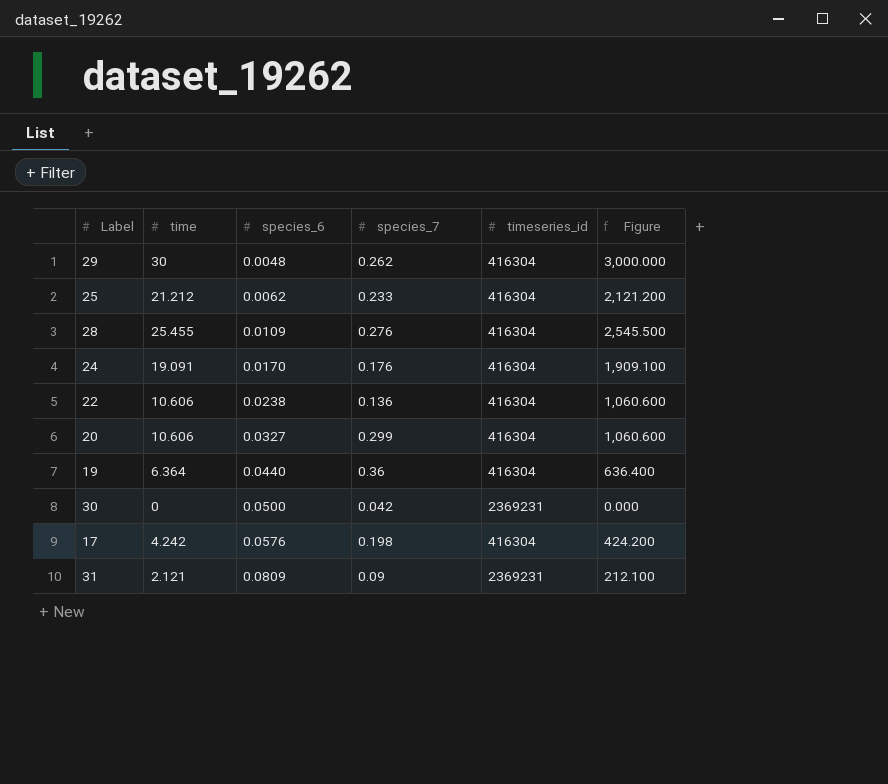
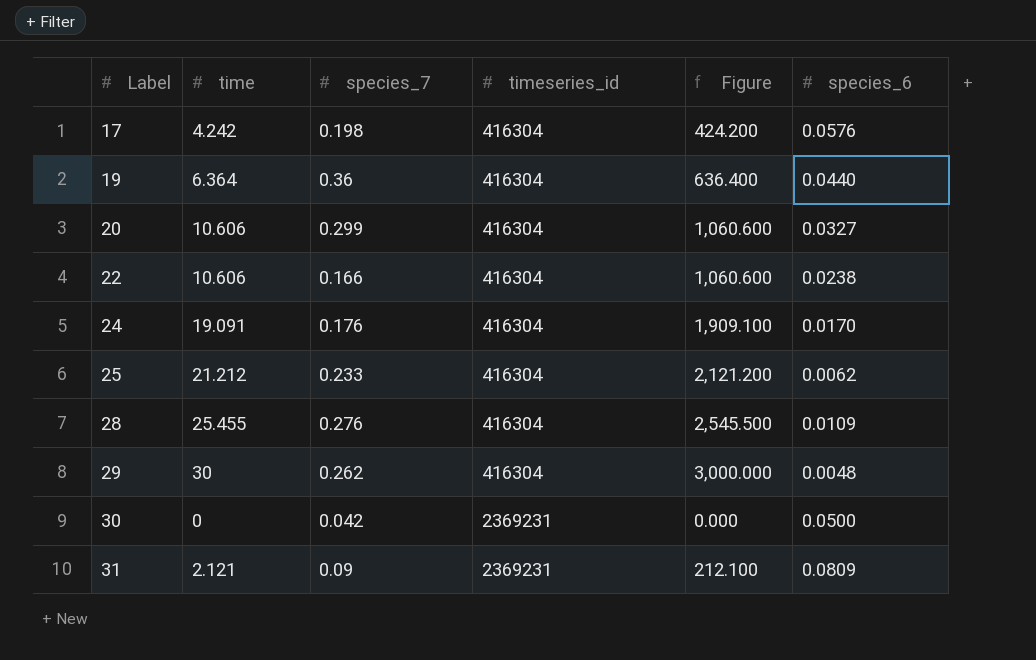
row order: species_6 ascending -> Label ascending
column species_6 | position: 3 -> 6
22 | species_7: 0.136 -> 0.166

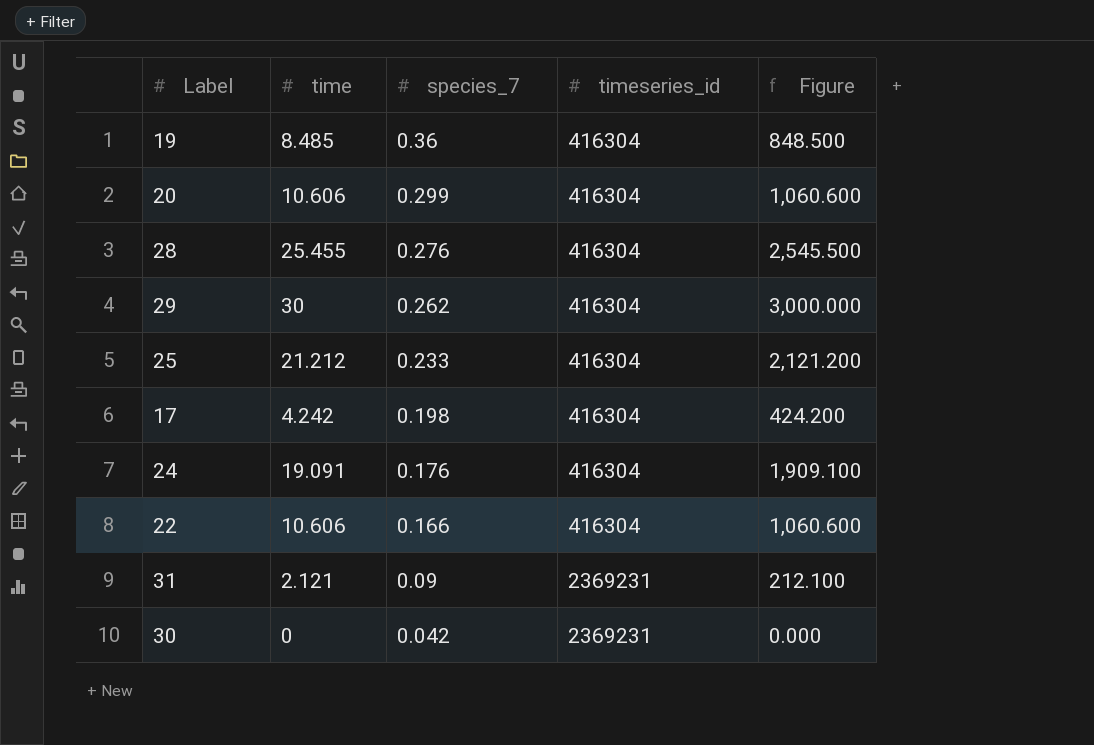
row order: Label ascending -> species_7 descending
column species_6 | position: 6 -> none
19 | time: 6.364 -> 8.485
19 | Figure: 636.400 -> 848.500

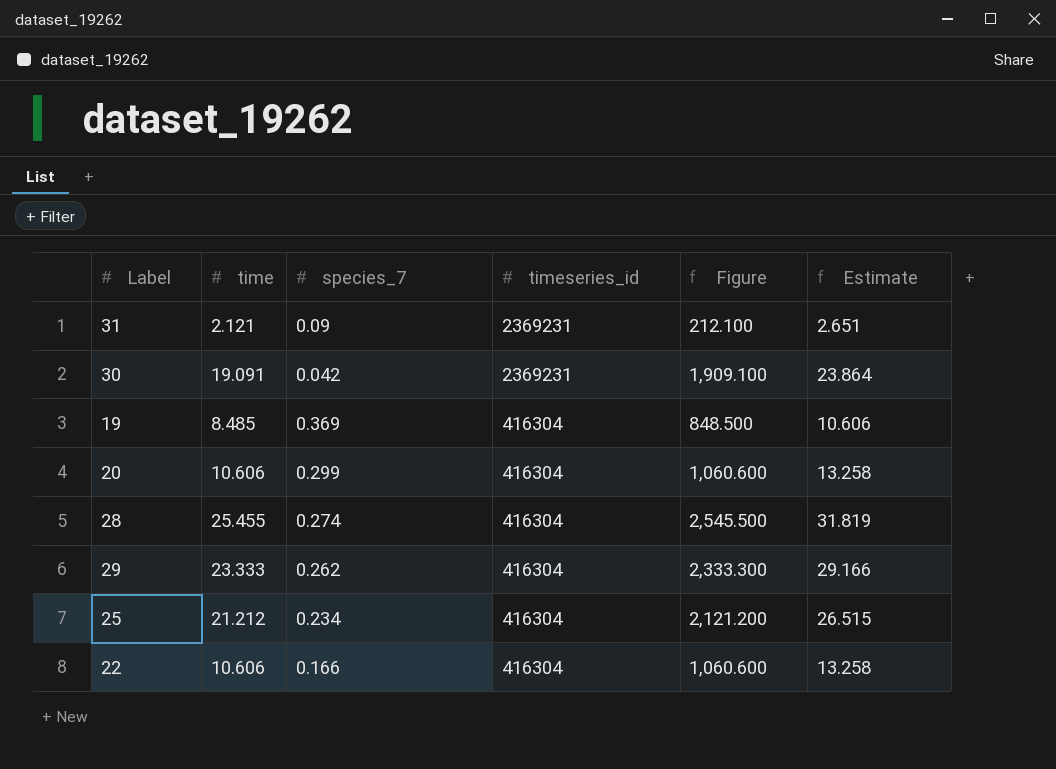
row order: species_7 descending -> timeseries_id descending
column Estimate | formula: none -> [time] * 1.25
row 17: 4.242 | 0.198 | 416304 | 424.200 -> none
row 24: 19.091 | 0.176 | 416304 | 1,909.100 -> none
30 | time: 0 -> 19.091
30 | Figure: 0.000 -> 1,909.100
19 | species_7: 0.36 -> 0.369
28 | species_7: 0.276 -> 0.274
29 | time: 30 -> 23.333
29 | Figure: 3,000.000 -> 2,333.300
25 | species_7: 0.233 -> 0.234

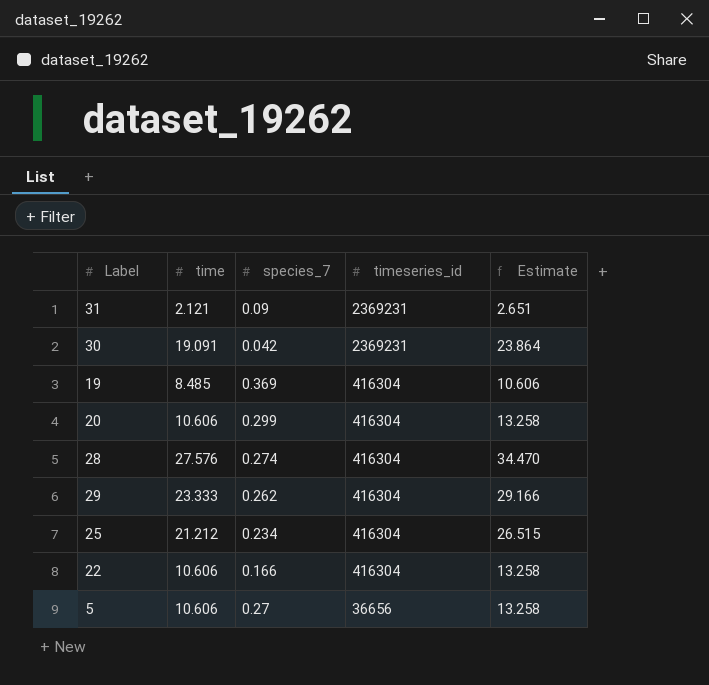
column Figure | formula: [time] * 100 -> none
28 | time: 25.455 -> 27.576
28 | Estimate: 31.819 -> 34.470
row 5: none -> 10.606 | 0.27 | 36656 | 13.258

